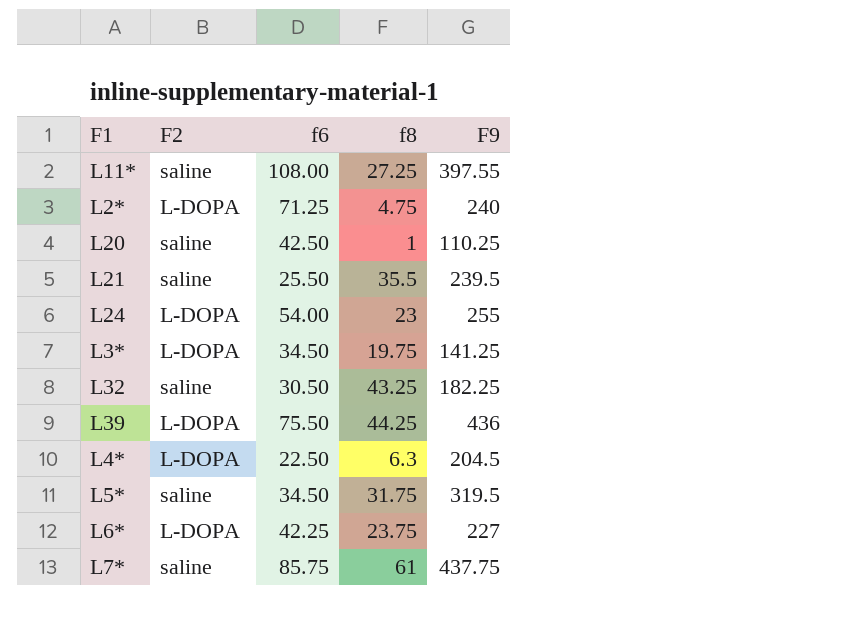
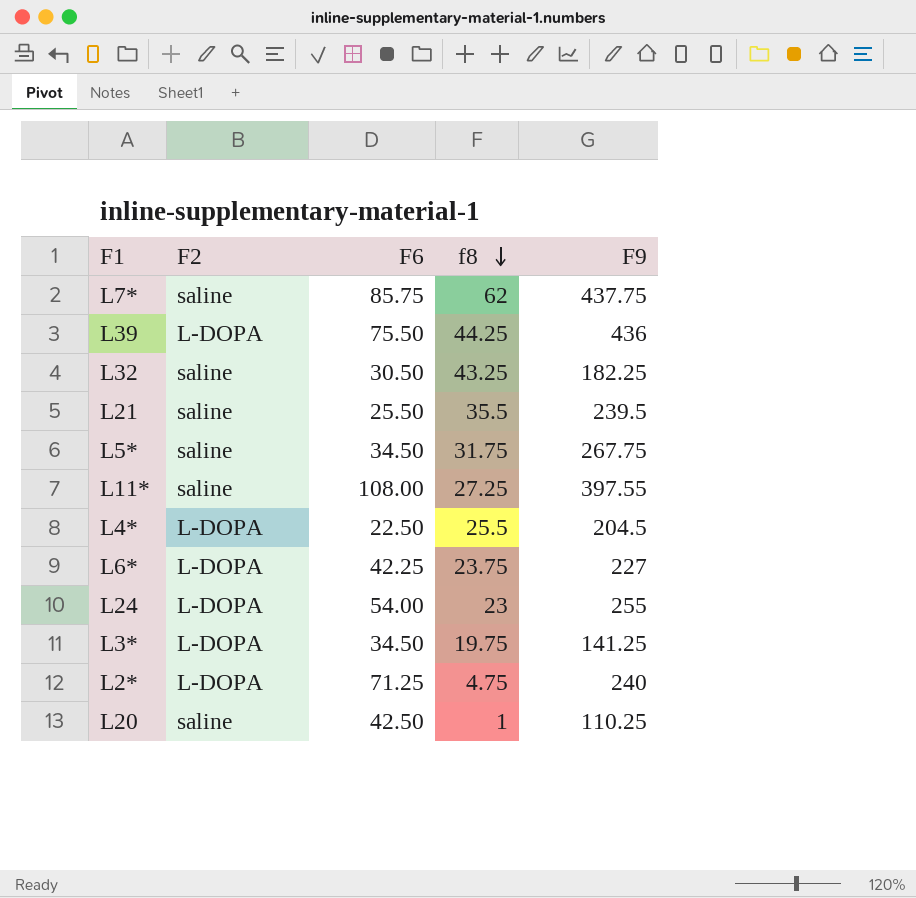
row order: none -> f8 descending
column name: f6 -> F6
L7* | f8: 61 -> 62
L5* | F9: 319.5 -> 267.75
L4* | f8: 6.3 -> 25.5

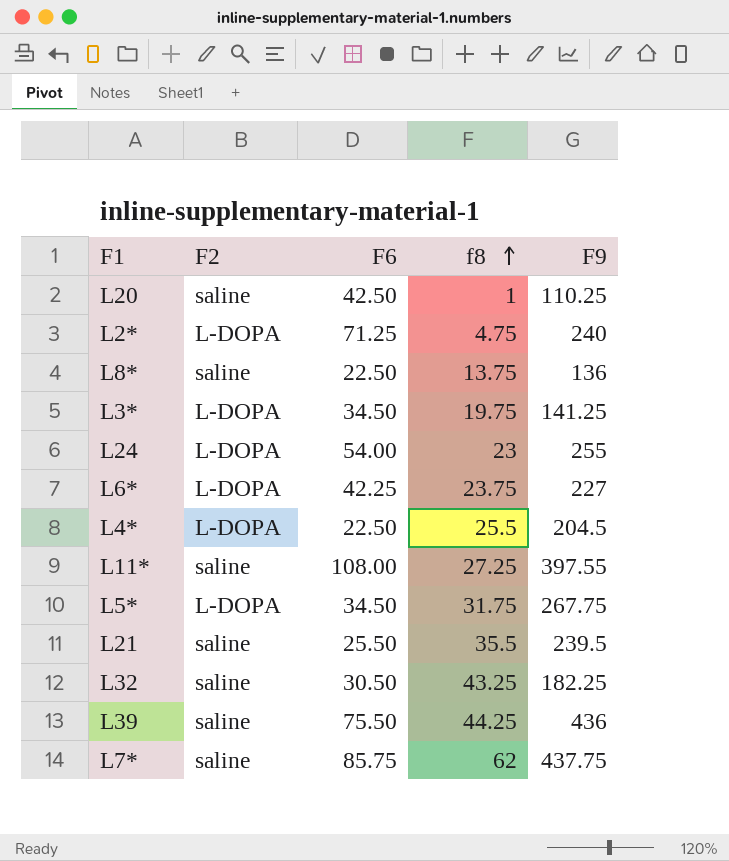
row order: f8 descending -> f8 ascending
row L8*: none -> saline | 22.50 | 13.75 | 136
L5* | F2: saline -> L-DOPA
L39 | F2: L-DOPA -> saline

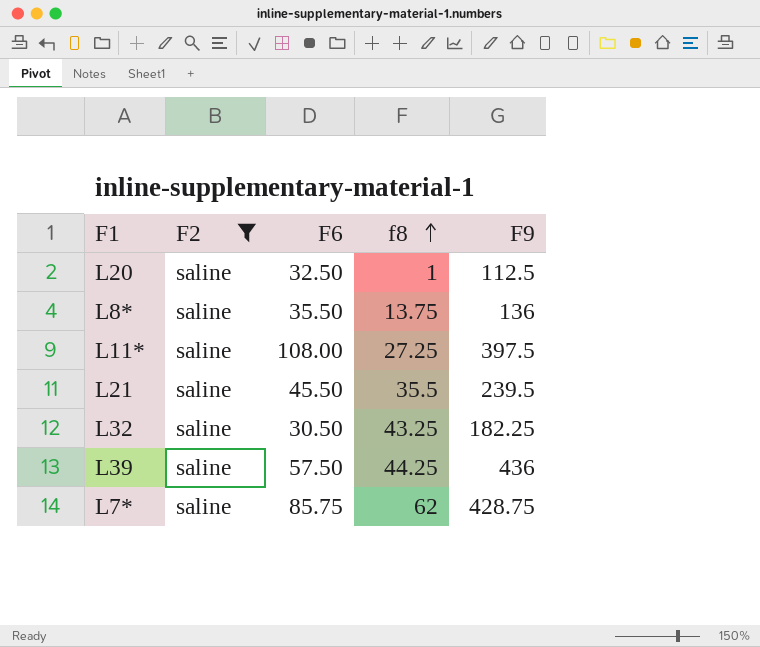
filter: none -> F2 = saline
L20 | F6: 42.50 -> 32.50
L20 | F9: 110.25 -> 112.5
L8* | F6: 22.50 -> 35.50
L11* | F9: 397.55 -> 397.5
L21 | F6: 25.50 -> 45.50
L39 | F6: 75.50 -> 57.50
L7* | F9: 437.75 -> 428.75

